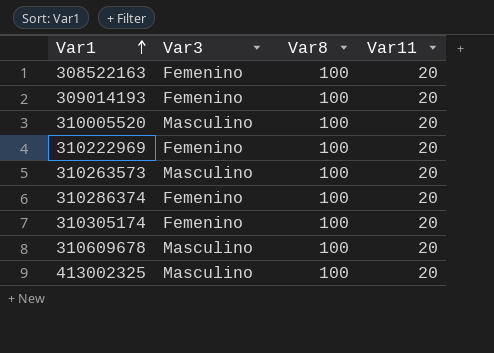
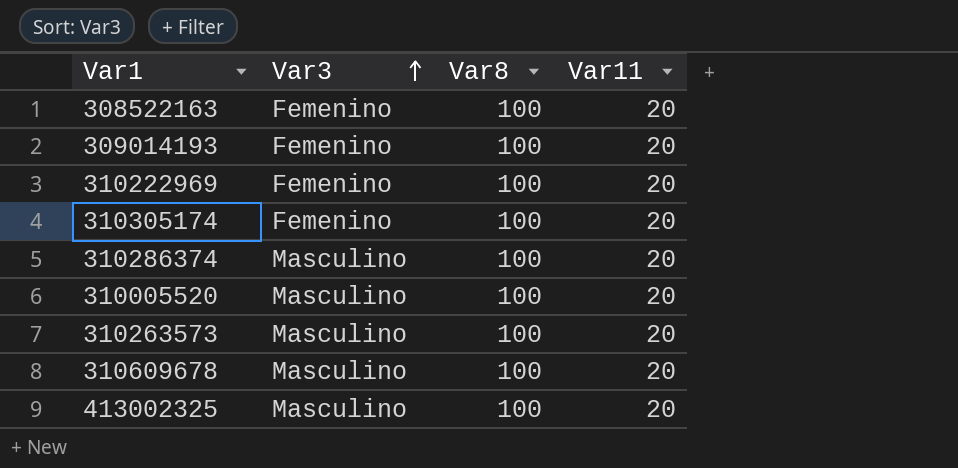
row order: Var1 ascending -> Var3 ascending
310286374 | Var3: Femenino -> Masculino

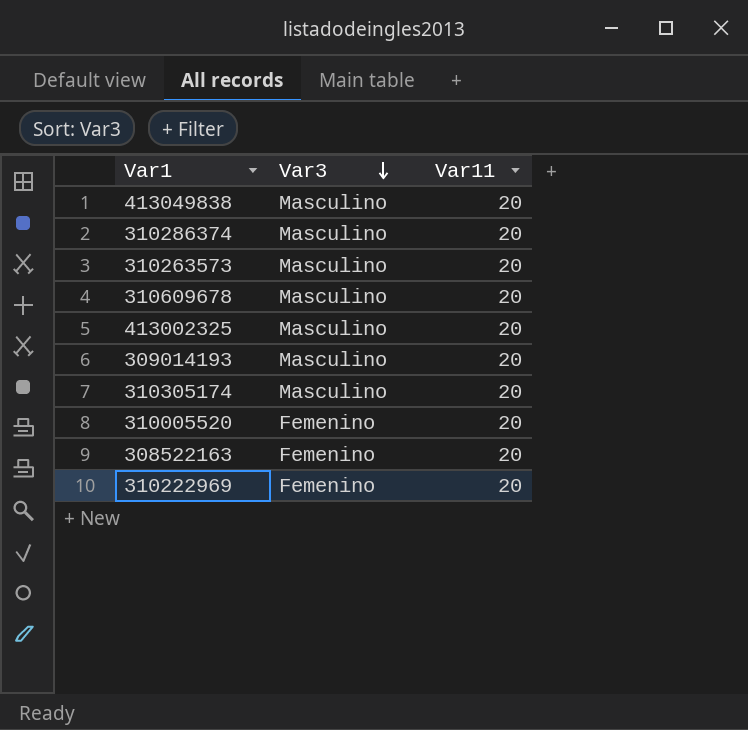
row order: Var3 ascending -> Var3 descending
column Var8 | position: 3 -> none
row 413049838: none -> Masculino | 20
309014193 | Var3: Femenino -> Masculino
310305174 | Var3: Femenino -> Masculino
310005520 | Var3: Masculino -> Femenino

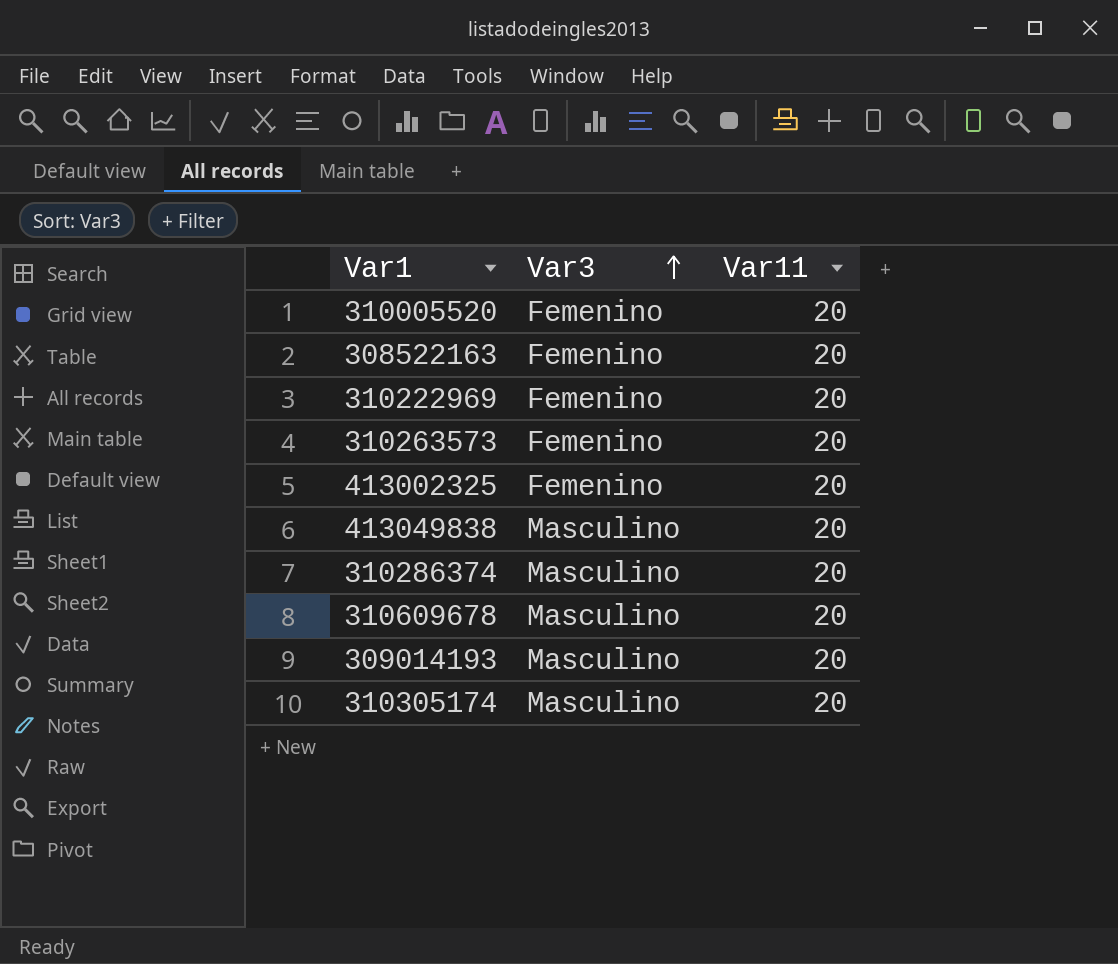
row order: Var3 descending -> Var3 ascending
310263573 | Var3: Masculino -> Femenino
413002325 | Var3: Masculino -> Femenino

